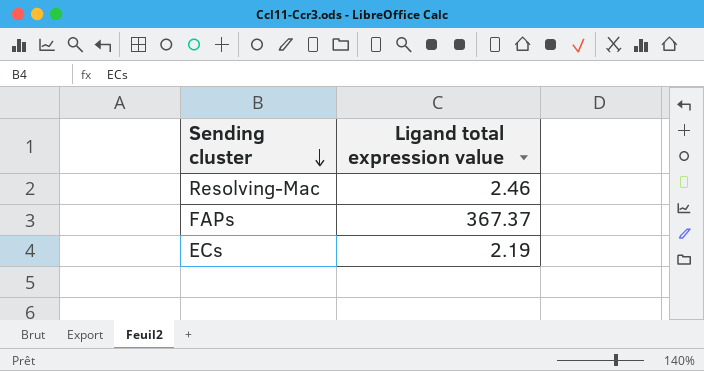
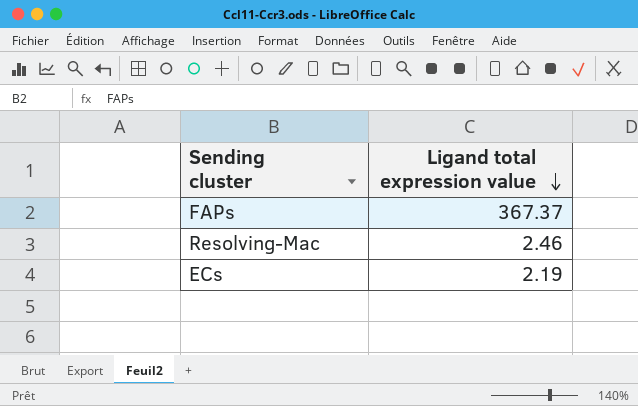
row order: Sending cluster descending -> Ligand total expression value descending

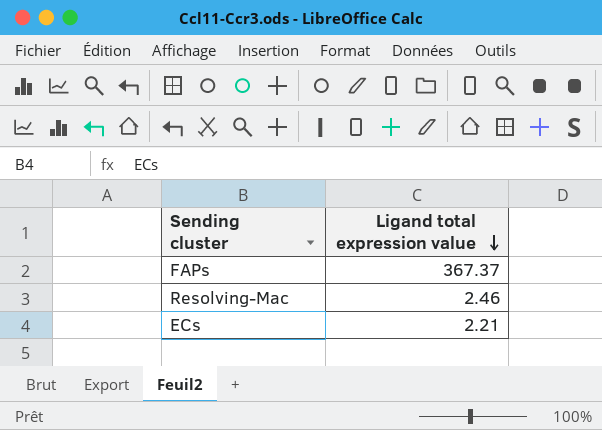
ECs | Ligand total expression value: 2.19 -> 2.21

